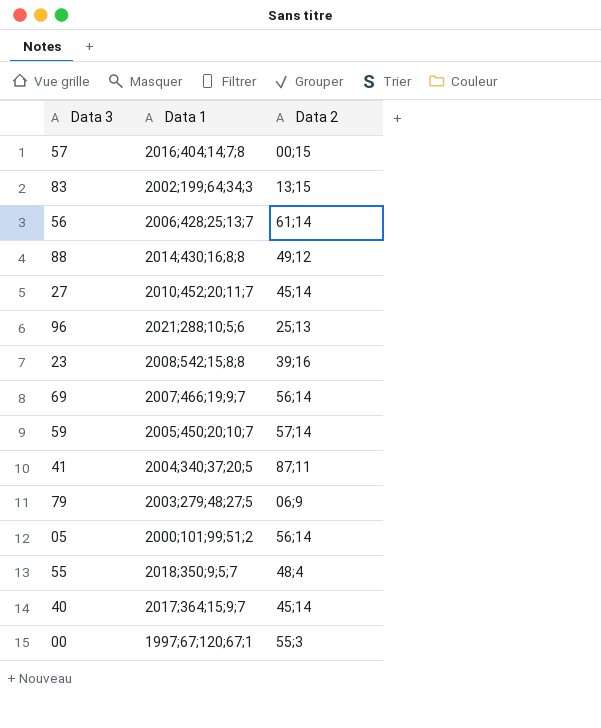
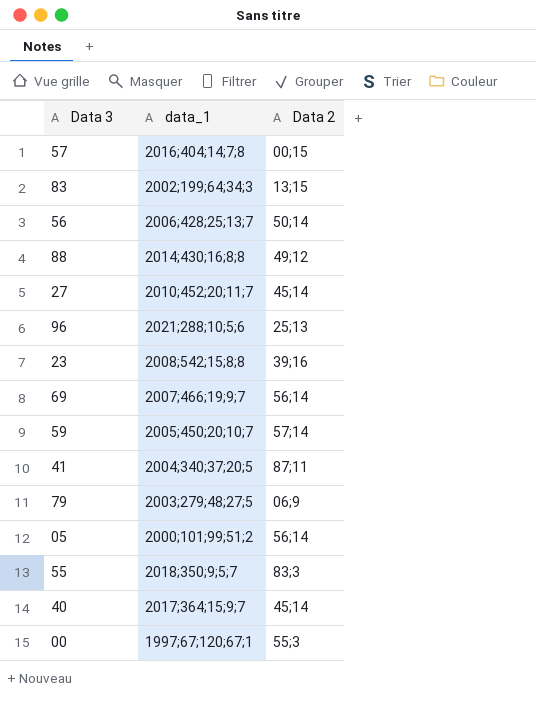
column name: Data 1 -> data_1
56 | Data 2: 61;14 -> 50;14
55 | Data 2: 48;4 -> 83;3

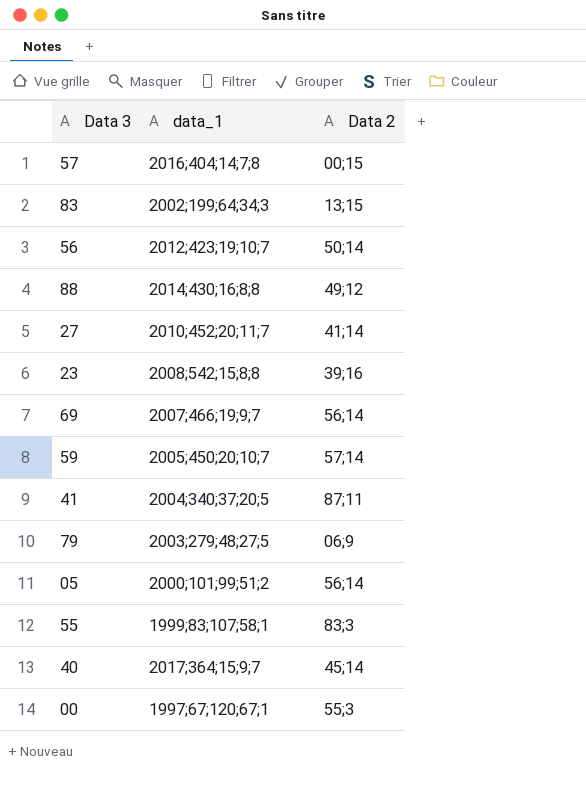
row 96: 2021;288;10;5;6 | 25;13 -> none
56 | data_1: 2006;428;25;13;7 -> 2012;423;19;10;7
27 | Data 2: 45;14 -> 41;14
55 | data_1: 2018;350;9;5;7 -> 1999;83;107;58;1

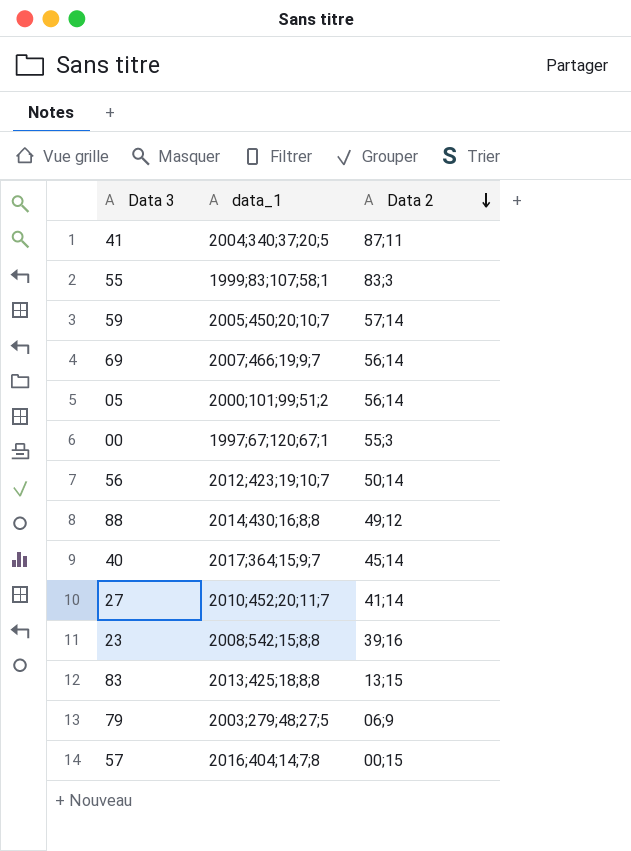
row order: none -> Data 2 descending
83 | data_1: 2002;199;64;34;3 -> 2013;425;18;8;8

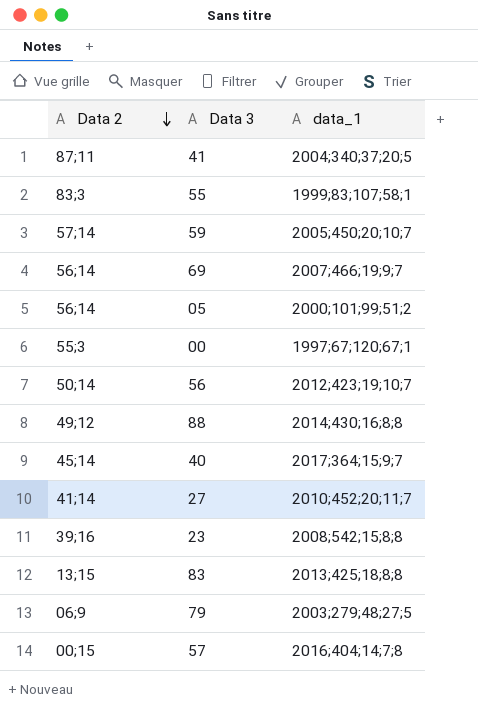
column Data 2 | position: 3 -> 1

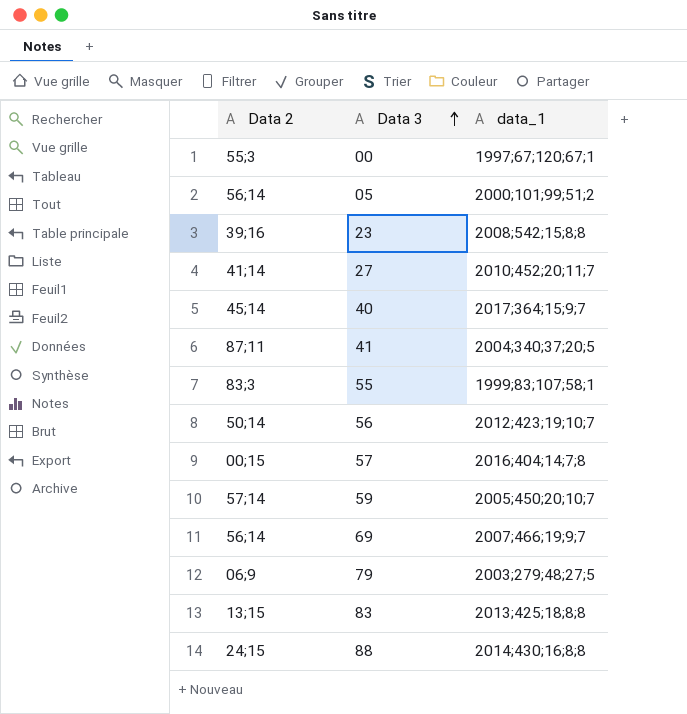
row order: Data 2 descending -> Data 3 ascending
88 | Data 2: 49;12 -> 24;15

